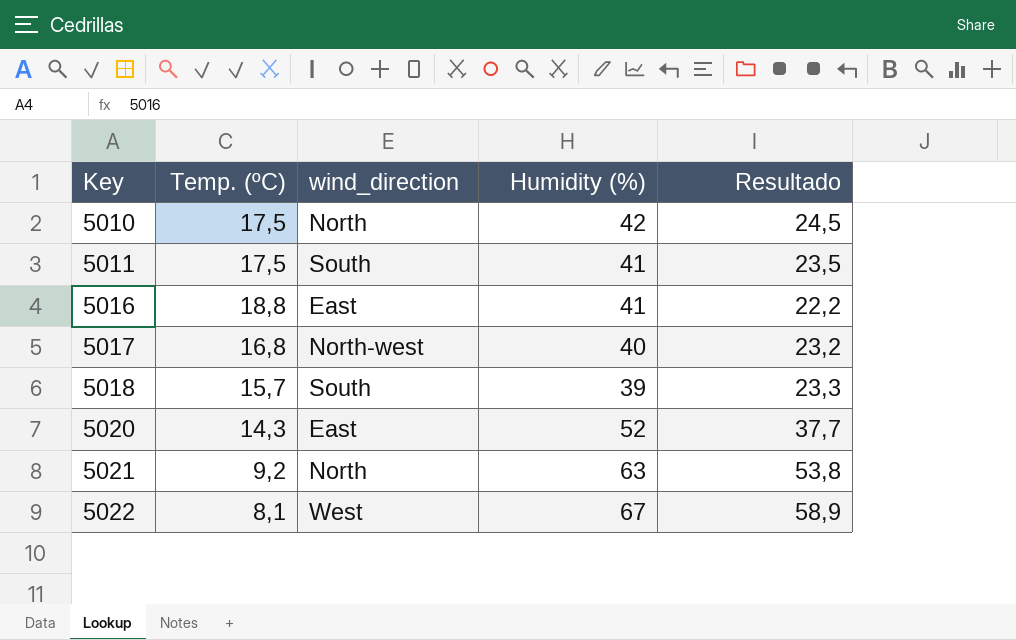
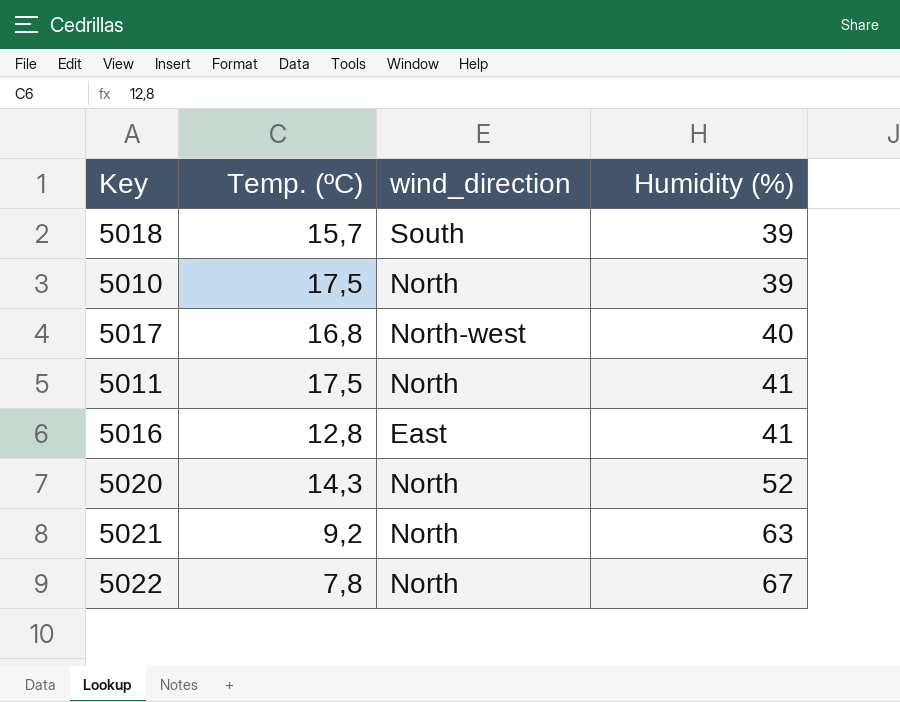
row order: Key ascending -> Humidity (%) ascending
column Resultado | formula: [Humidity (%)] - [Temp. (ºC)] -> none
5010 | Humidity (%): 42 -> 39
5011 | wind_direction: South -> North
5016 | Temp. (ºC): 18,8 -> 12,8
5020 | wind_direction: East -> North
5022 | Temp. (ºC): 8,1 -> 7,8
5022 | wind_direction: West -> North

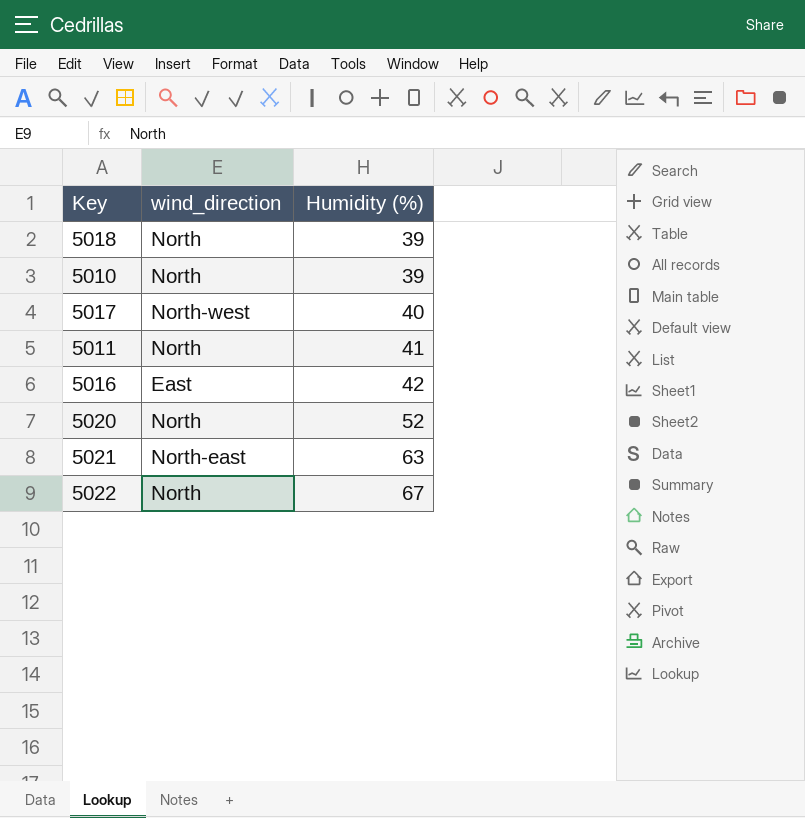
column Temp. (ºC) | position: 2 -> none
5018 | wind_direction: South -> North
5016 | Humidity (%): 41 -> 42
5021 | wind_direction: North -> North-east

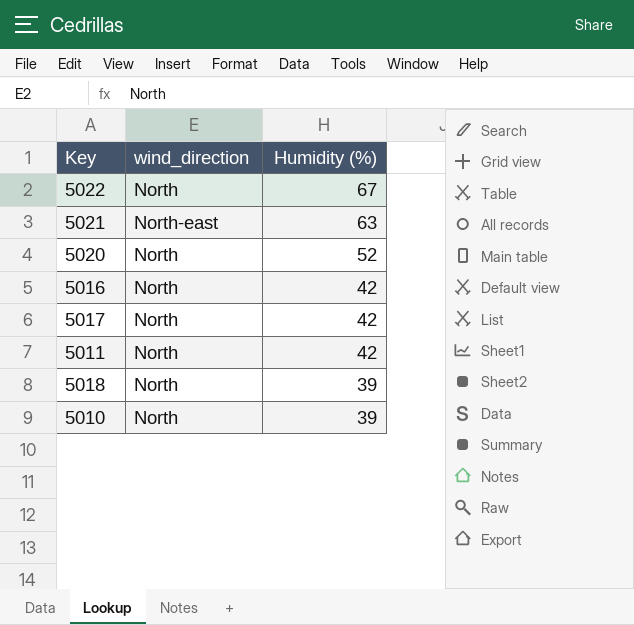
row order: Humidity (%) ascending -> Humidity (%) descending
5016 | wind_direction: East -> North
5017 | wind_direction: North-west -> North
5017 | Humidity (%): 40 -> 42
5011 | Humidity (%): 41 -> 42

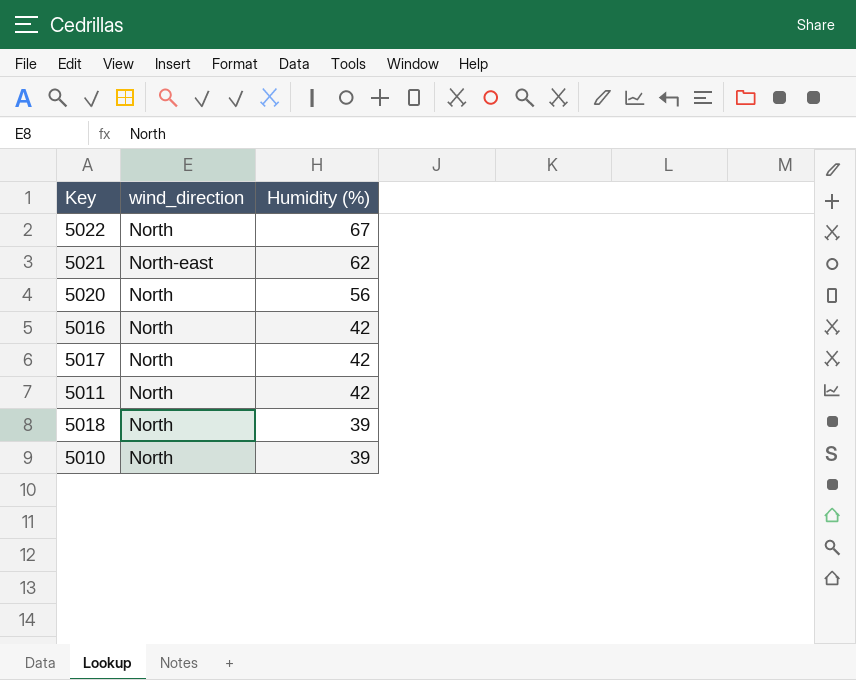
5021 | Humidity (%): 63 -> 62
5020 | Humidity (%): 52 -> 56

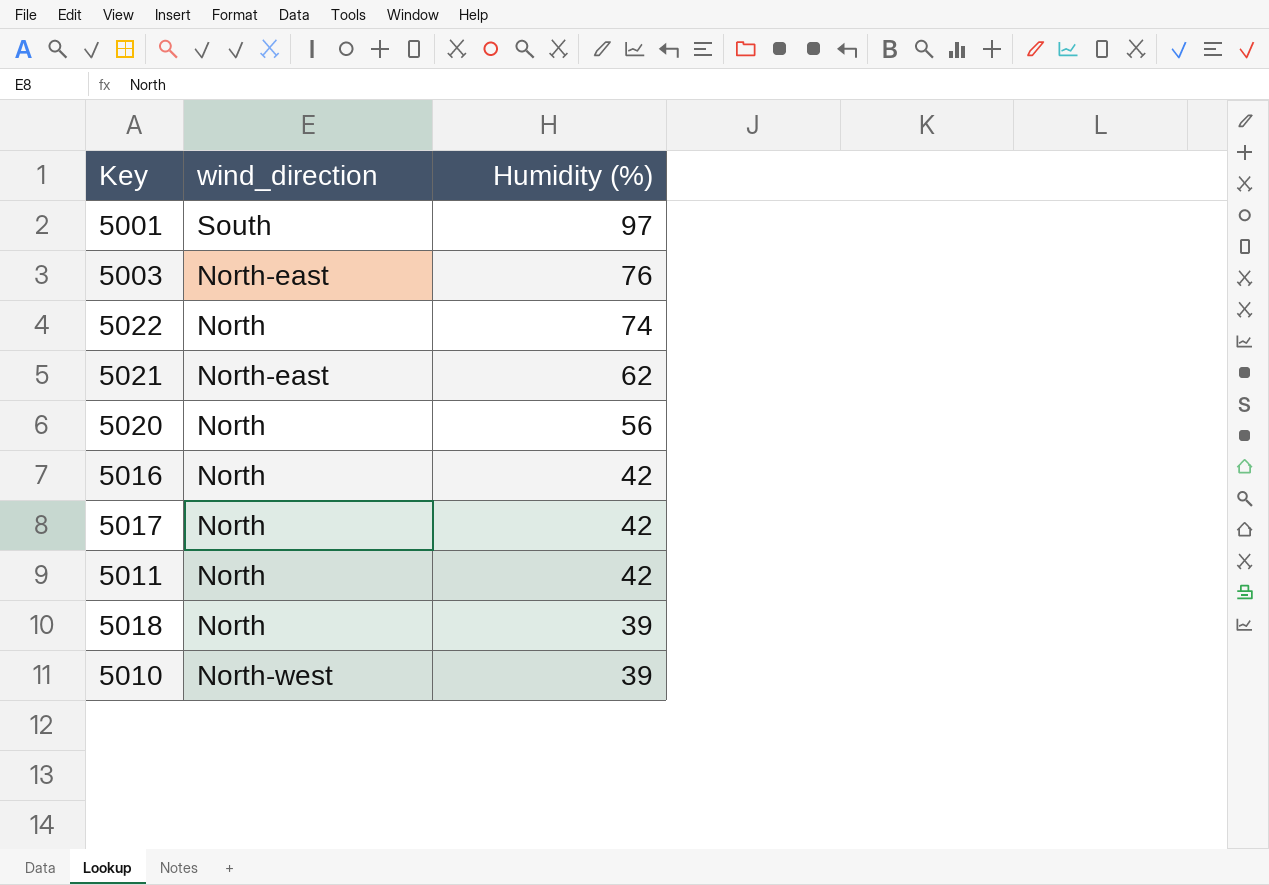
row 5001: none -> South | 97
row 5003: none -> North-east | 76
5022 | Humidity (%): 67 -> 74
5010 | wind_direction: North -> North-west

